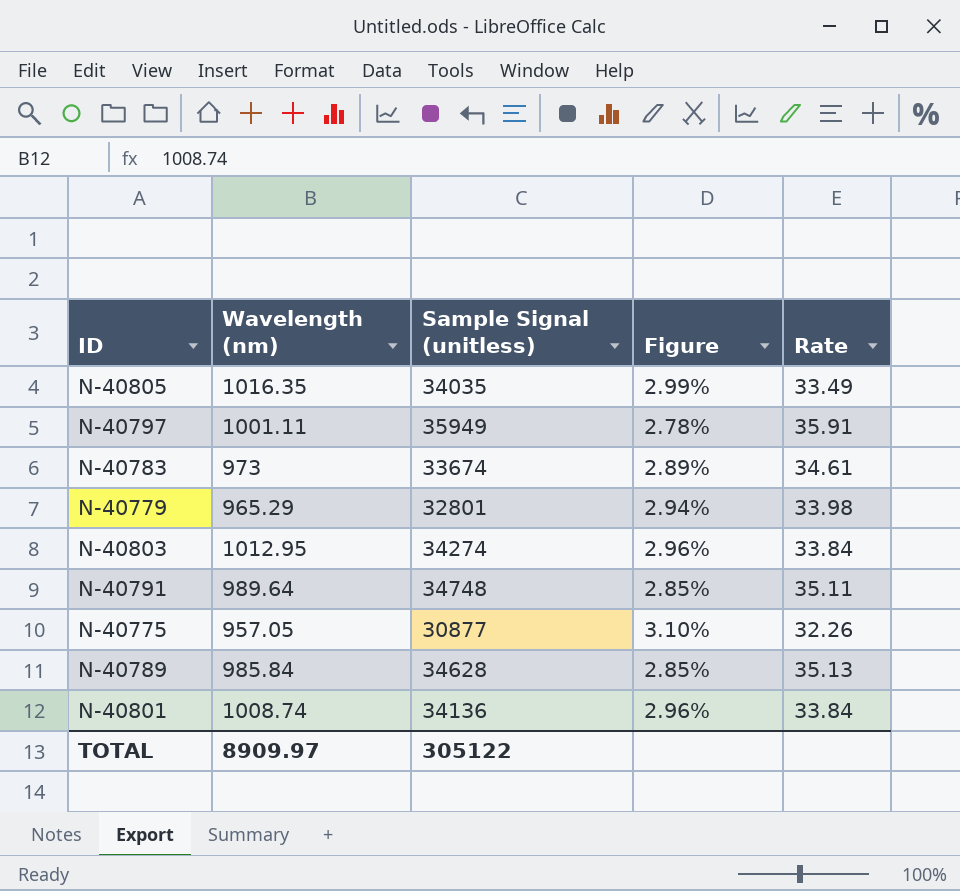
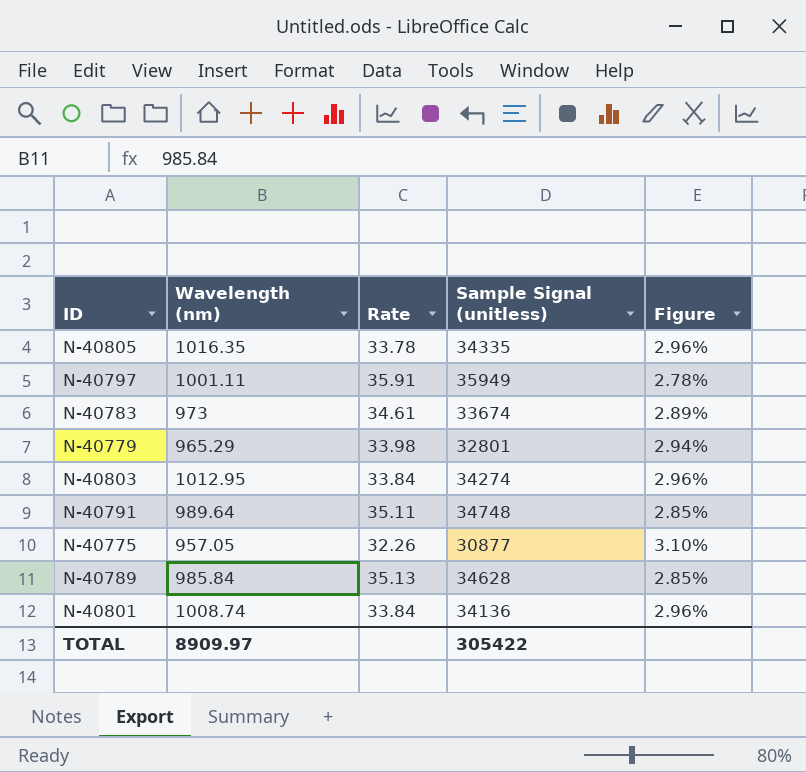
column Rate | position: 5 -> 3
N-40805 | Rate: 33.49 -> 33.78
N-40805 | Sample Signal (unitless): 34035 -> 34335
N-40805 | Figure: 2.99% -> 2.96%
TOTAL | Sample Signal (unitless): 305122 -> 305422

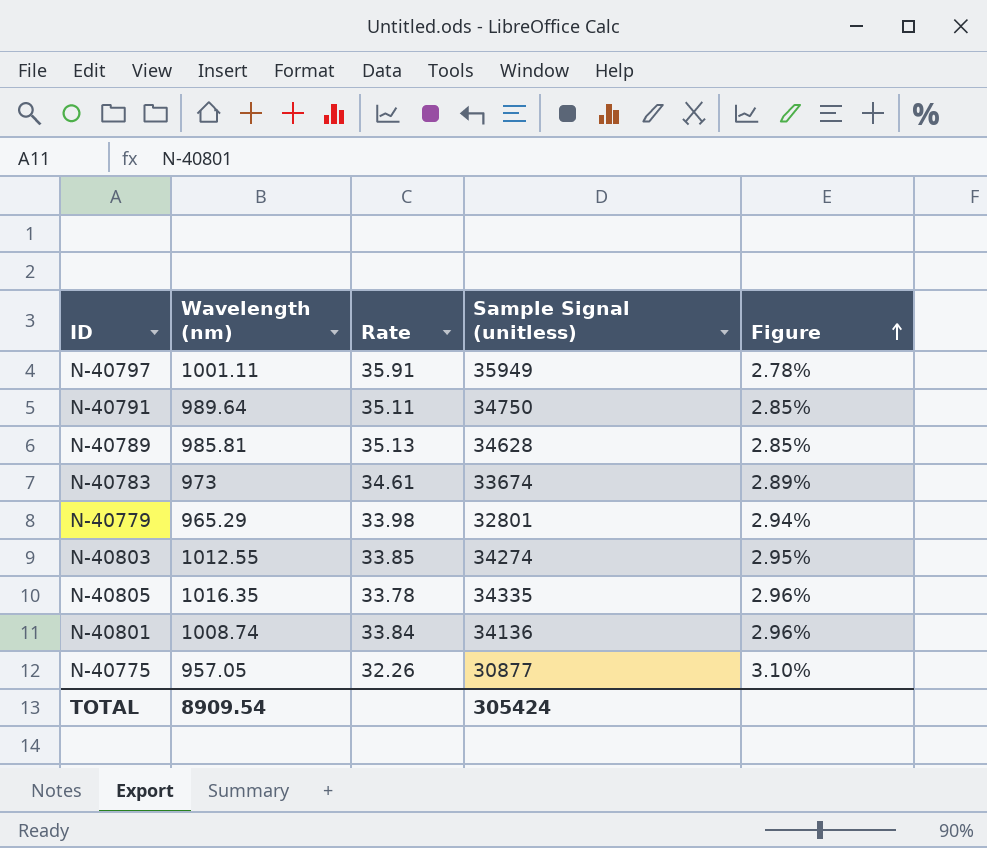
row order: none -> Figure ascending
N-40791 | Sample Signal (unitless): 34748 -> 34750
N-40789 | Wavelength (nm): 985.84 -> 985.81
N-40803 | Wavelength (nm): 1012.95 -> 1012.55
N-40803 | Rate: 33.84 -> 33.85
N-40803 | Figure: 2.96% -> 2.95%
TOTAL | Wavelength (nm): 8909.97 -> 8909.54
TOTAL | Sample Signal (unitless): 305422 -> 305424

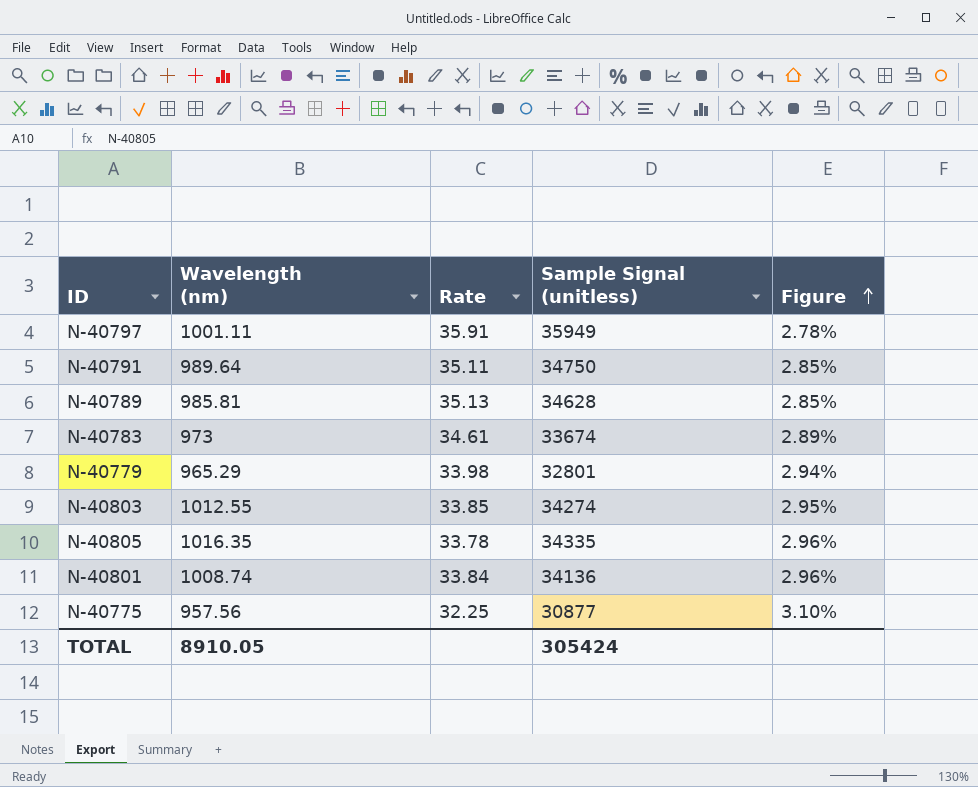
N-40775 | Wavelength (nm): 957.05 -> 957.56
N-40775 | Rate: 32.26 -> 32.25
TOTAL | Wavelength (nm): 8909.54 -> 8910.05

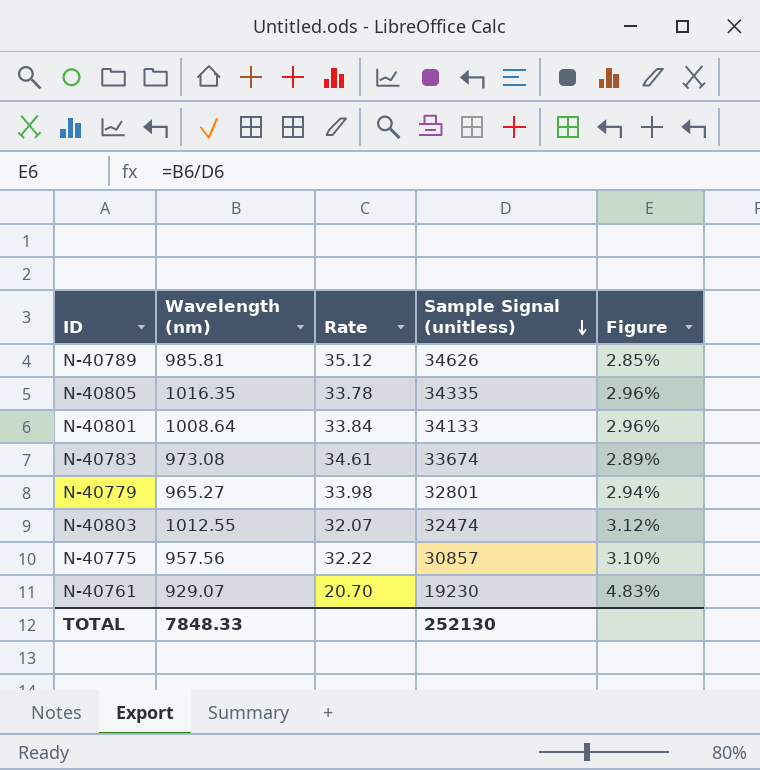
row order: Figure ascending -> Sample Signal (unitless) descending
row N-40797: 1001.11 | 35.91 | 35949 | 2.78% -> none
row N-40791: 989.64 | 35.11 | 34750 | 2.85% -> none
N-40789 | Rate: 35.13 -> 35.12
N-40789 | Sample Signal (unitless): 34628 -> 34626
N-40801 | Wavelength (nm): 1008.74 -> 1008.64
N-40801 | Sample Signal (unitless): 34136 -> 34133
N-40783 | Wavelength (nm): 973 -> 973.08
N-40779 | Wavelength (nm): 965.29 -> 965.27
N-40803 | Rate: 33.85 -> 32.07
N-40803 | Sample Signal (unitless): 34274 -> 32474
N-40803 | Figure: 2.95% -> 3.12%
N-40775 | Rate: 32.25 -> 32.22
N-40775 | Sample Signal (unitless): 30877 -> 30857
row N-40761: none -> 929.07 | 20.70 | 19230 | 4.83%
TOTAL | Wavelength (nm): 8910.05 -> 7848.33
TOTAL | Sample Signal (unitless): 305424 -> 252130

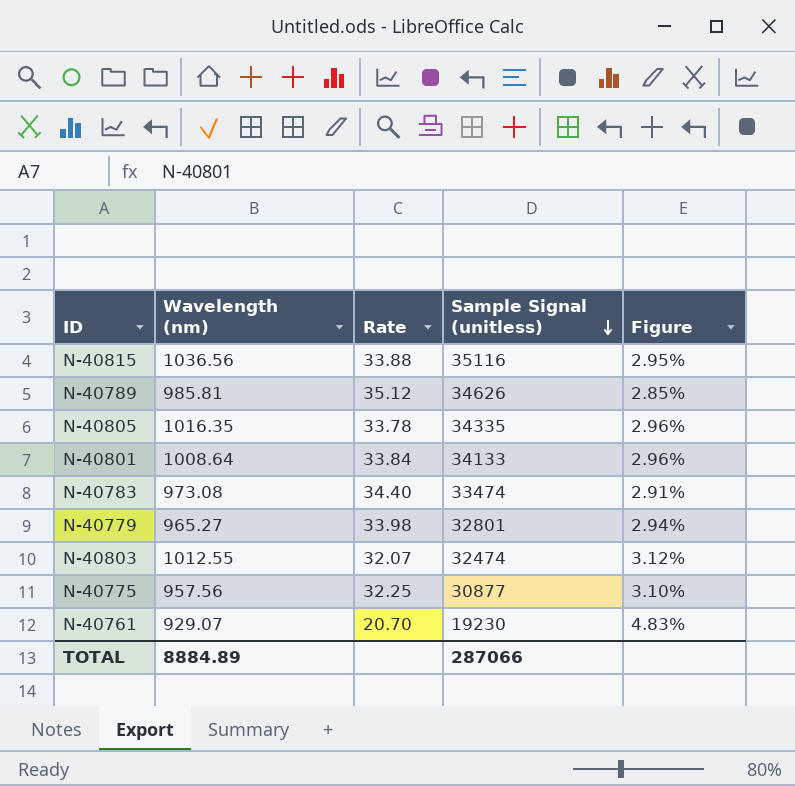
row N-40815: none -> 1036.56 | 33.88 | 35116 | 2.95%
N-40783 | Rate: 34.61 -> 34.40
N-40783 | Sample Signal (unitless): 33674 -> 33474
N-40783 | Figure: 2.89% -> 2.91%
N-40775 | Rate: 32.22 -> 32.25
N-40775 | Sample Signal (unitless): 30857 -> 30877
TOTAL | Wavelength (nm): 7848.33 -> 8884.89
TOTAL | Sample Signal (unitless): 252130 -> 287066

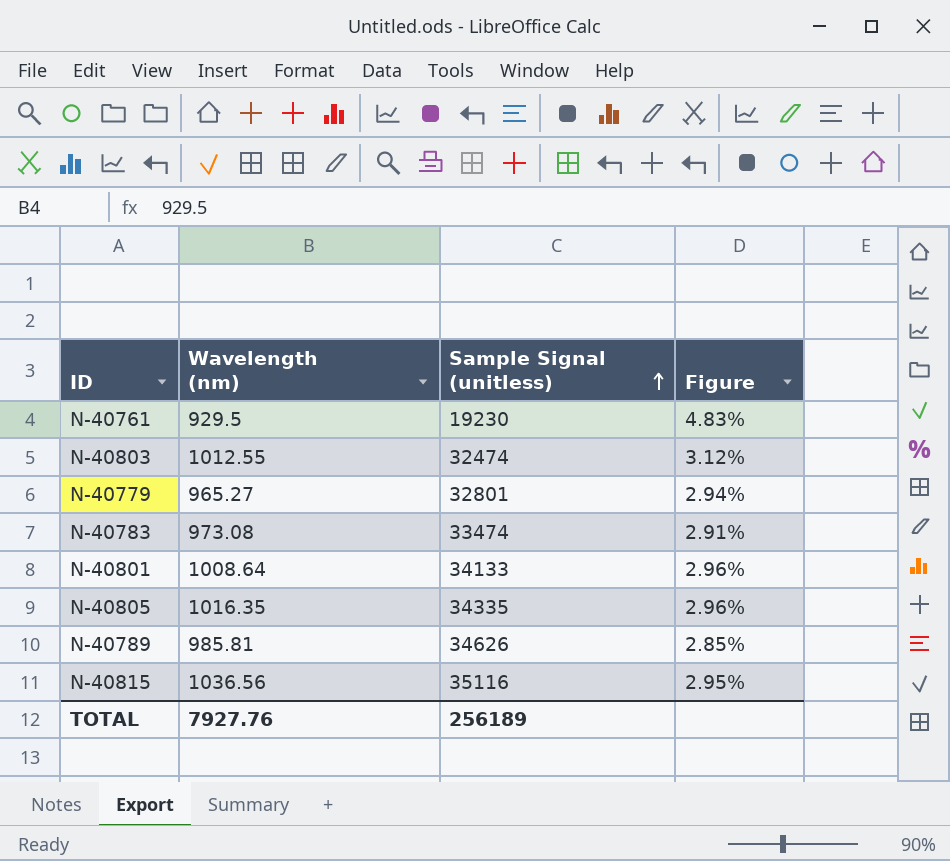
row order: Sample Signal (unitless) descending -> Sample Signal (unitless) ascending
column Rate | formula: [Sample Signal (unitless)] / [Wavelength (nm)] -> none
row N-40775: 957.56 | 32.25 | 30877 | 3.10% -> none
N-40761 | Wavelength (nm): 929.07 -> 929.5
TOTAL | Wavelength (nm): 8884.89 -> 7927.76
TOTAL | Sample Signal (unitless): 287066 -> 256189

